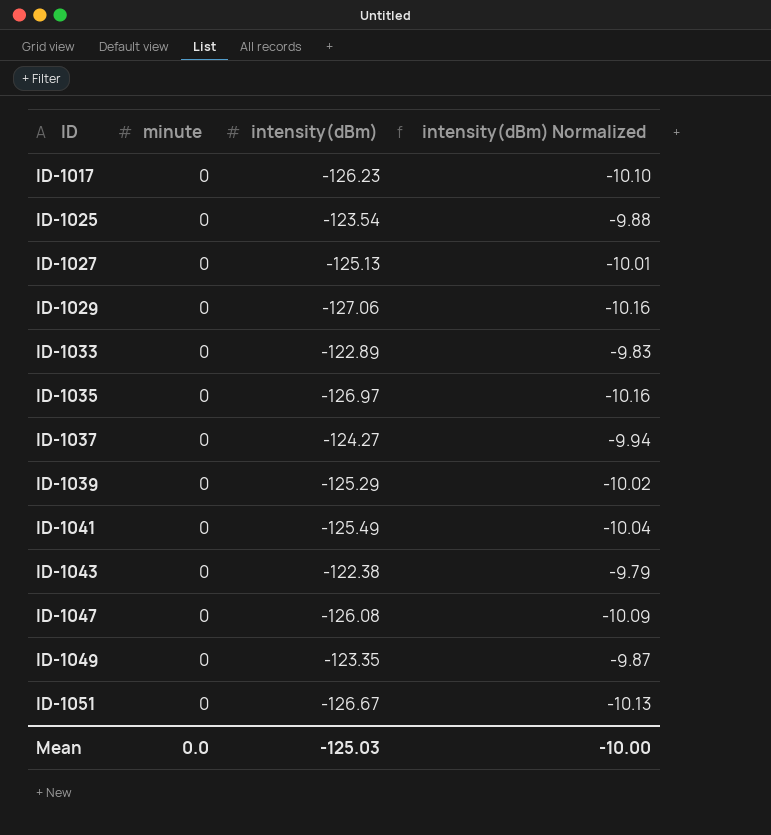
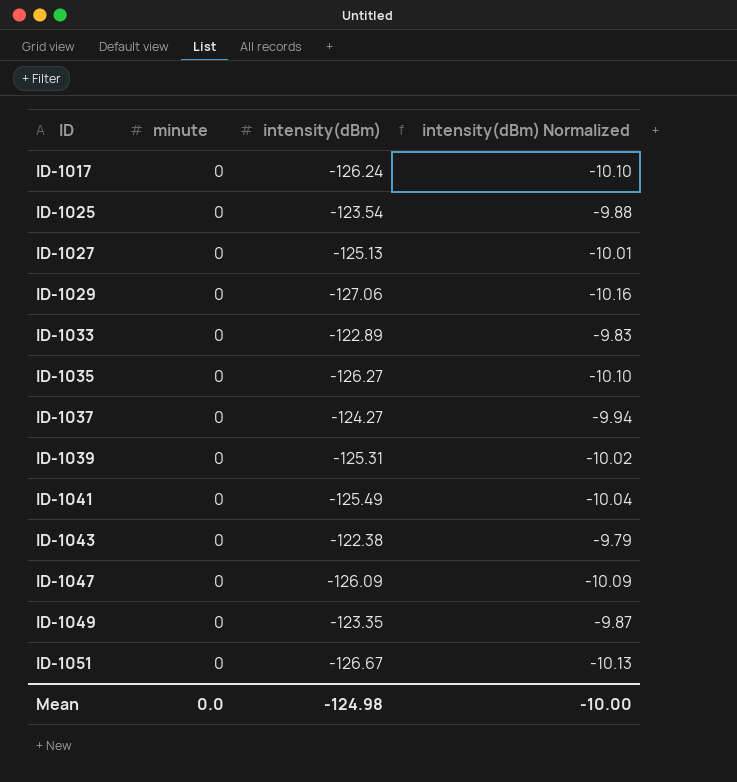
ID-1017 | intensity(dBm): -126.23 -> -126.24
ID-1035 | intensity(dBm): -126.97 -> -126.27
ID-1035 | intensity(dBm) Normalized: -10.16 -> -10.10
ID-1039 | intensity(dBm): -125.29 -> -125.31
ID-1047 | intensity(dBm): -126.08 -> -126.09
Mean | intensity(dBm): -125.03 -> -124.98

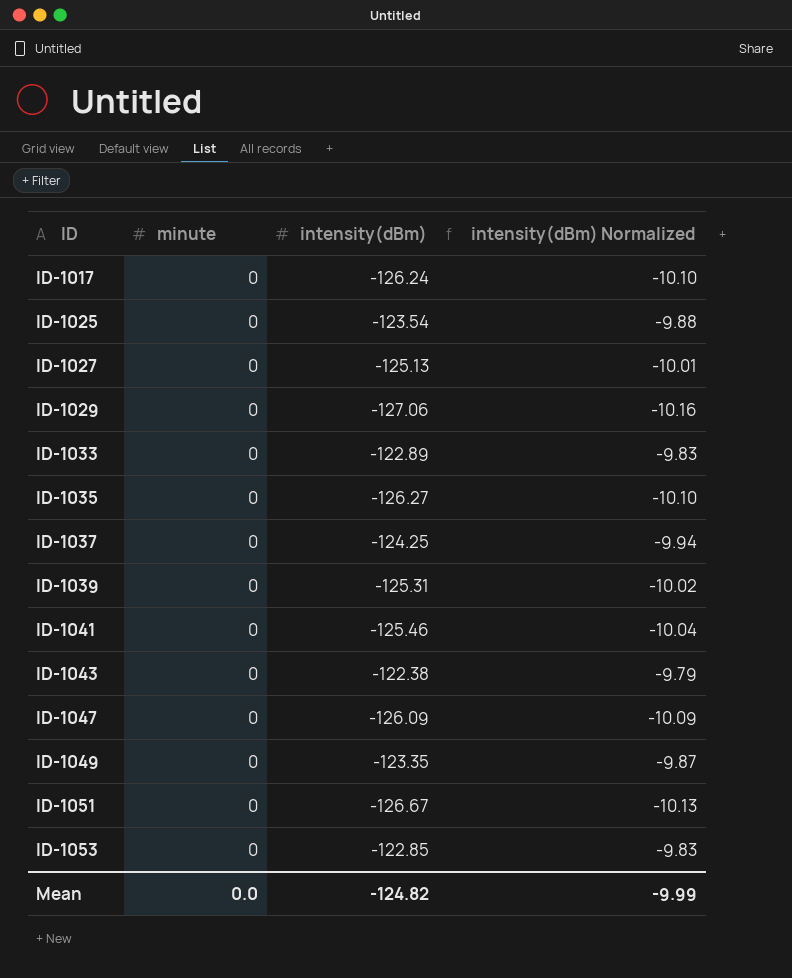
ID-1037 | intensity(dBm): -124.27 -> -124.25
ID-1041 | intensity(dBm): -125.49 -> -125.46
row ID-1053: none -> 0 | -122.85 | -9.83
Mean | intensity(dBm): -124.98 -> -124.82
Mean | intensity(dBm) Normalized: -10.00 -> -9.99

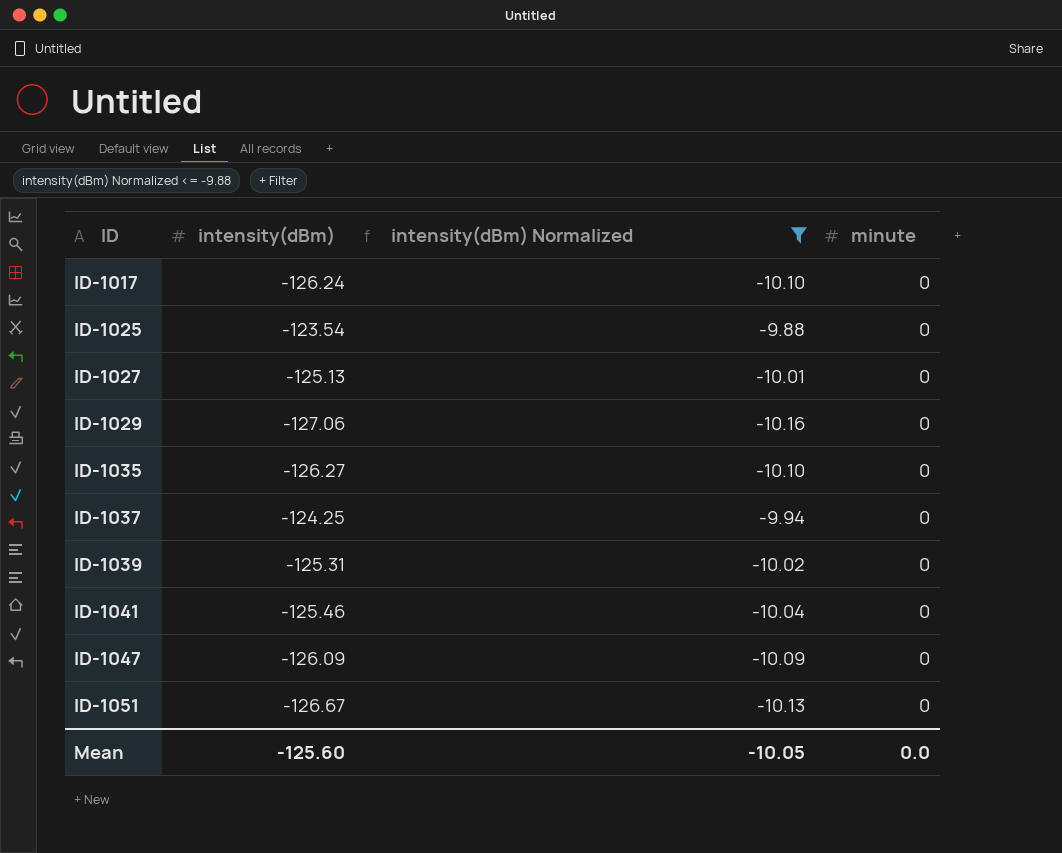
filter: none -> intensity(dBm) Normalized <= -9.88
column minute | position: 2 -> 4
Mean | intensity(dBm): -124.82 -> -125.60
Mean | intensity(dBm) Normalized: -9.99 -> -10.05

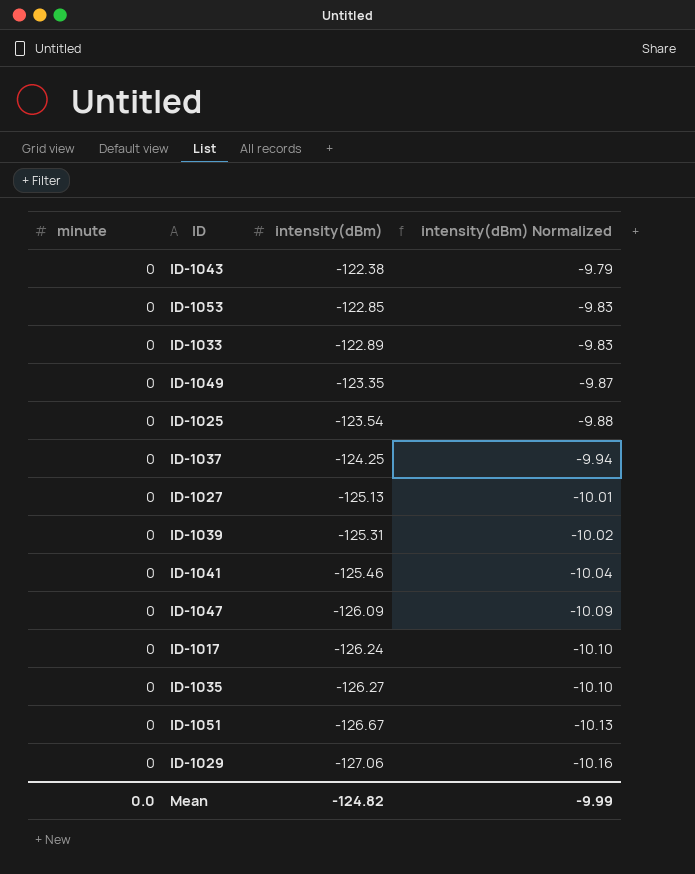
filter: intensity(dBm) Normalized <= -9.88 -> none
row order: ID ascending -> intensity(dBm) descending
column minute | position: 4 -> 1
Mean | intensity(dBm): -125.60 -> -124.82
Mean | intensity(dBm) Normalized: -10.05 -> -9.99

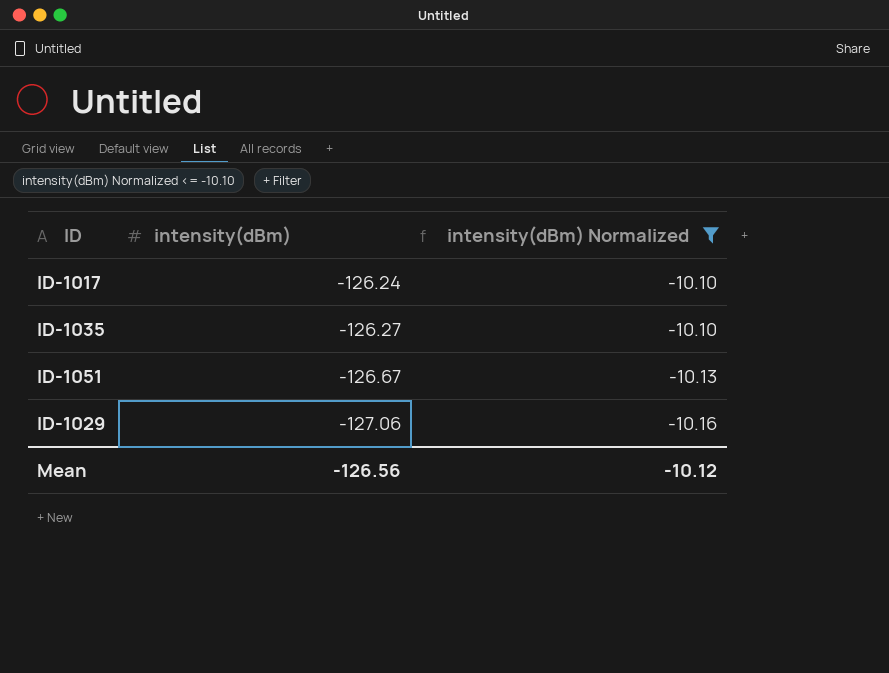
filter: none -> intensity(dBm) Normalized <= -10.10
column minute | position: 1 -> none
Mean | intensity(dBm): -124.82 -> -126.56
Mean | intensity(dBm) Normalized: -9.99 -> -10.12

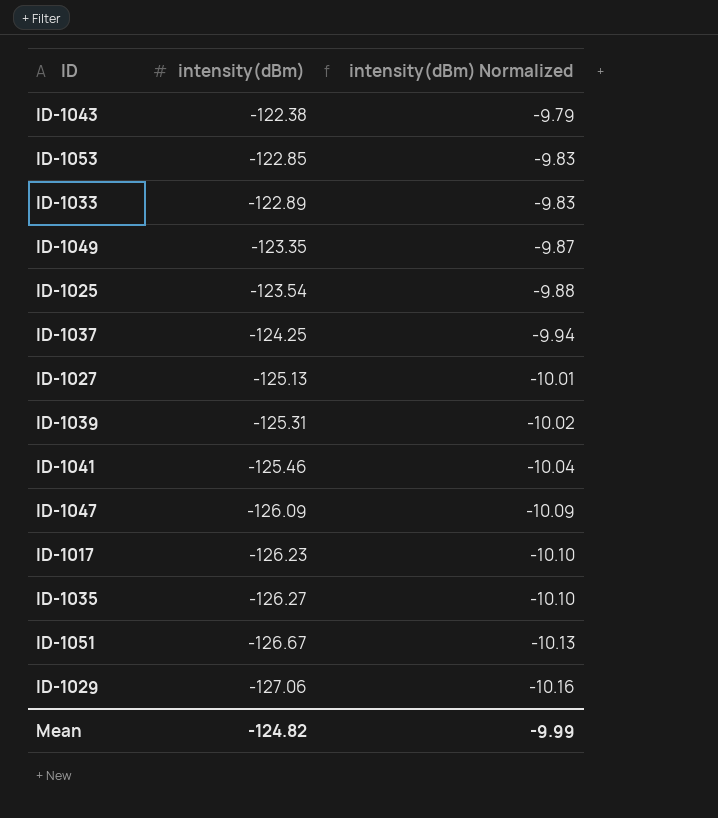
filter: intensity(dBm) Normalized <= -10.10 -> none
ID-1017 | intensity(dBm): -126.24 -> -126.23
Mean | intensity(dBm): -126.56 -> -124.82
Mean | intensity(dBm) Normalized: -10.12 -> -9.99

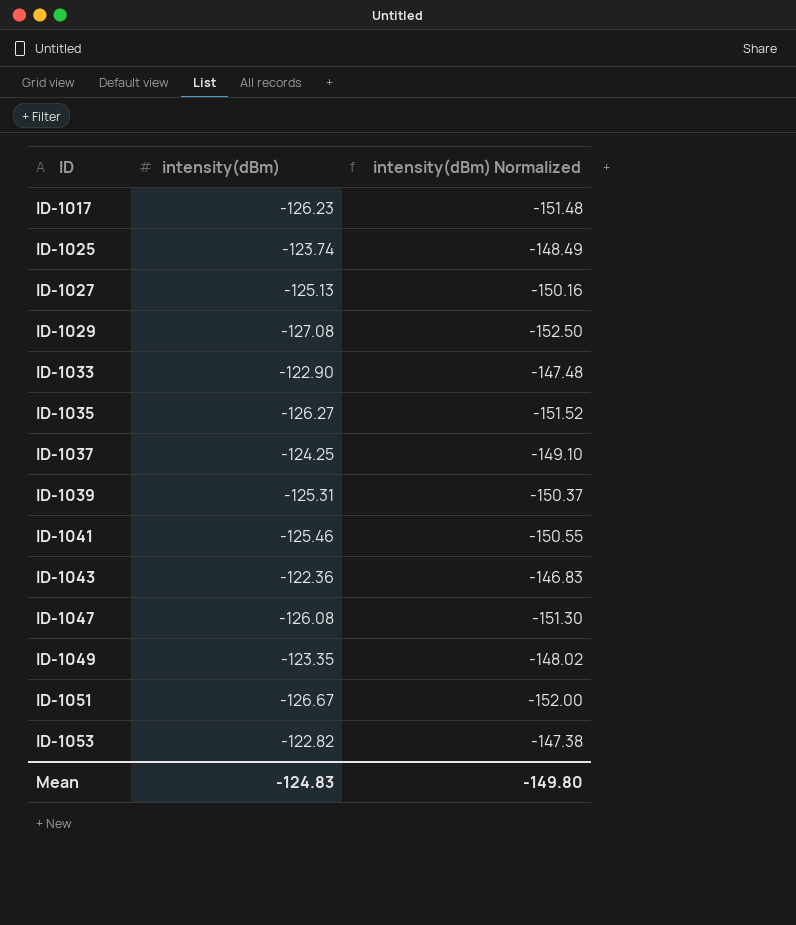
row order: intensity(dBm) descending -> ID ascending
column intensity(dBm) Normalized | formula: [intensity(dBm)] * 0.08 -> [intensity(dBm)] * 1.2
ID-1025 | intensity(dBm): -123.54 -> -123.74
ID-1029 | intensity(dBm): -127.06 -> -127.08
ID-1033 | intensity(dBm): -122.89 -> -122.90
ID-1043 | intensity(dBm): -122.38 -> -122.36
ID-1047 | intensity(dBm): -126.09 -> -126.08
ID-1053 | intensity(dBm): -122.85 -> -122.82
Mean | intensity(dBm): -124.82 -> -124.83
Mean | intensity(dBm) Normalized: -9.99 -> -149.80

